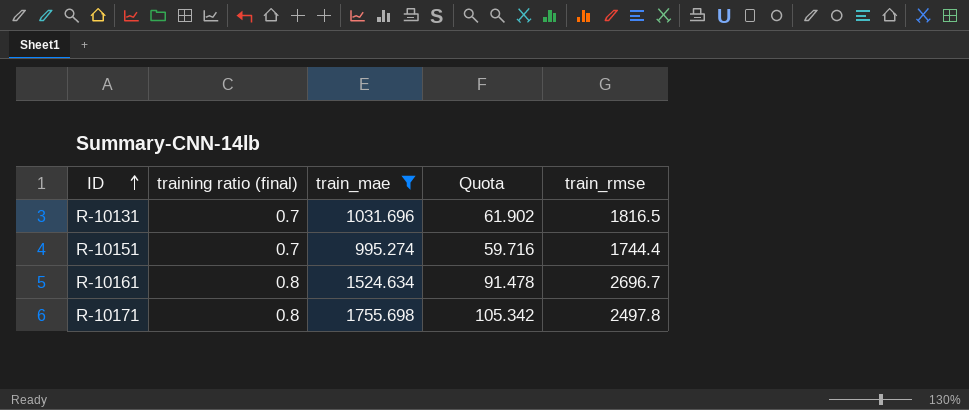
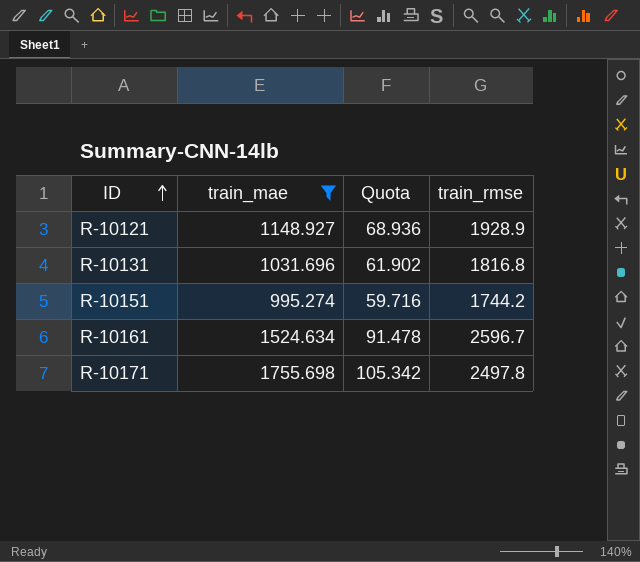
column training ratio (final) | position: 2 -> none
row R-10121: none -> 1148.927 | 68.936 | 1928.9
R-10131 | train_rmse: 1816.5 -> 1816.8
R-10151 | train_rmse: 1744.4 -> 1744.2
R-10161 | train_rmse: 2696.7 -> 2596.7

